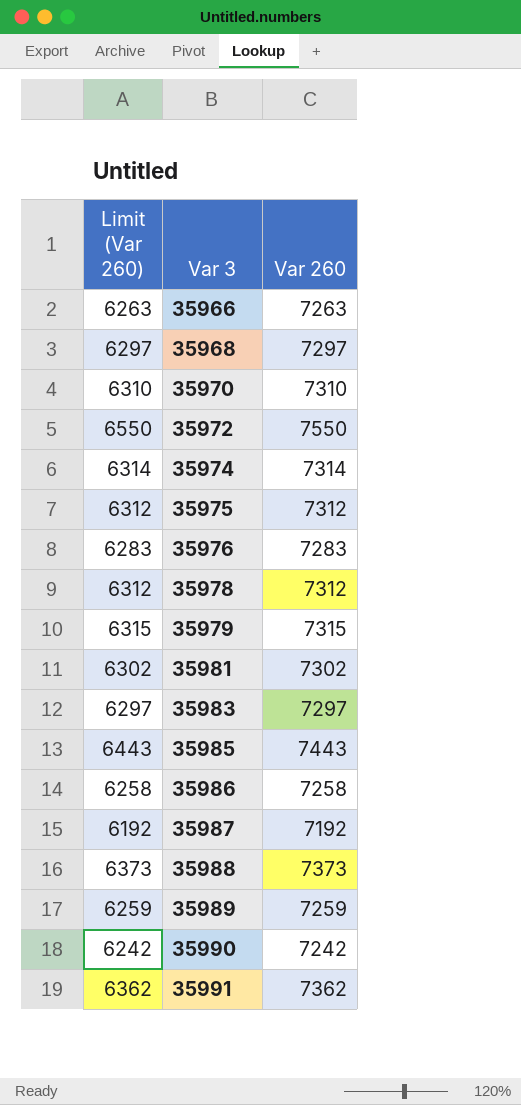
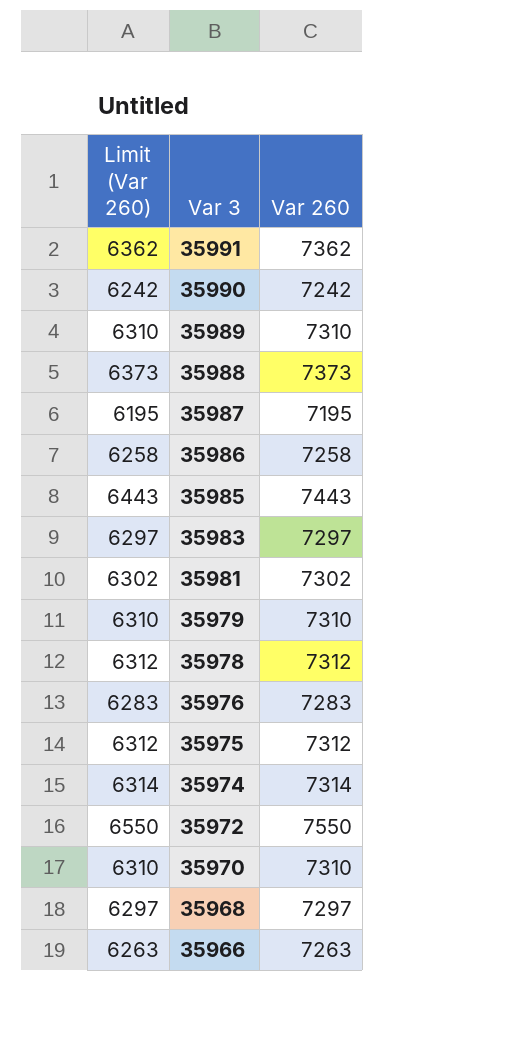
row order: Var 3 ascending -> Var 3 descending
35989 | Limit (Var 260): 6259 -> 6310
35989 | Var 260: 7259 -> 7310
35987 | Limit (Var 260): 6192 -> 6195
35987 | Var 260: 7192 -> 7195
35979 | Limit (Var 260): 6315 -> 6310
35979 | Var 260: 7315 -> 7310

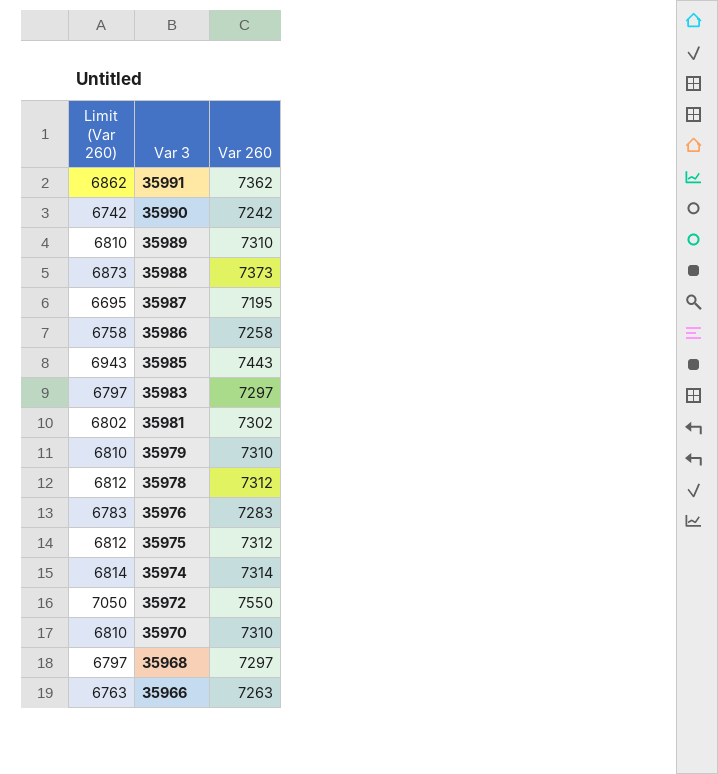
column Limit (Var 260) | formula: [Var 260] - 1000 -> [Var 260] - 500

